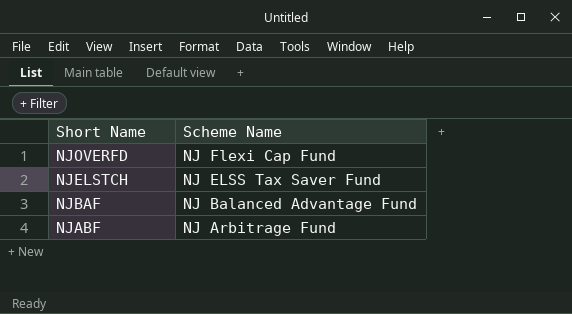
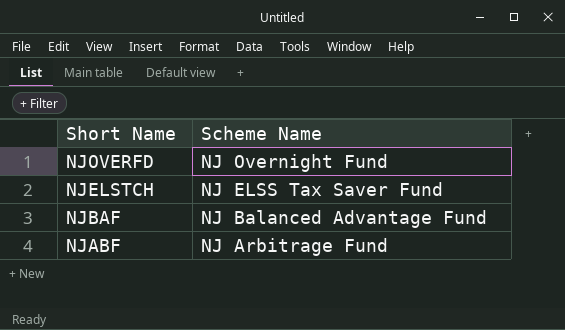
NJOVERFD | Scheme Name: NJ Flexi Cap Fund -> NJ Overnight Fund

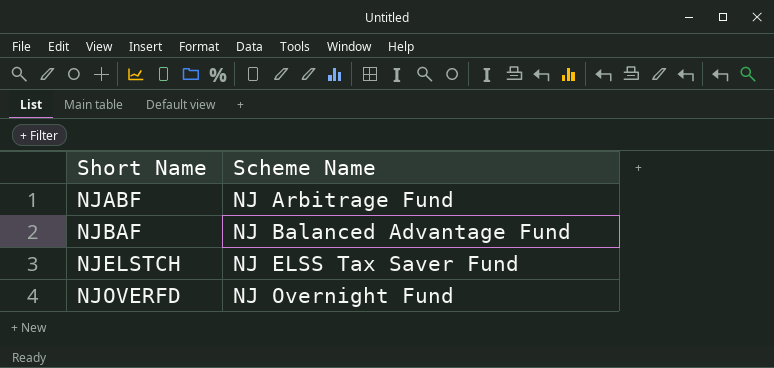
row order: Short Name descending -> Short Name ascending

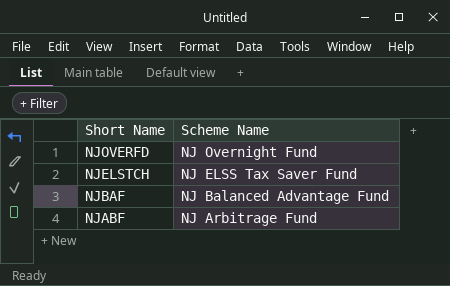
row order: Short Name ascending -> Short Name descending

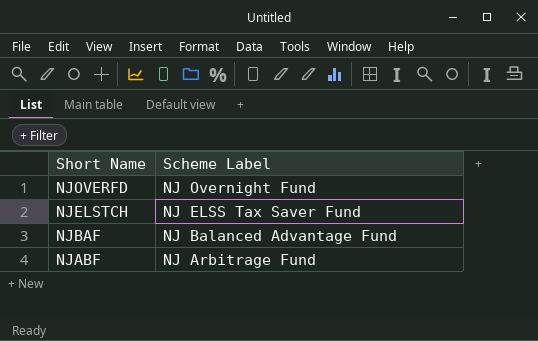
column name: Scheme Name -> Scheme Label

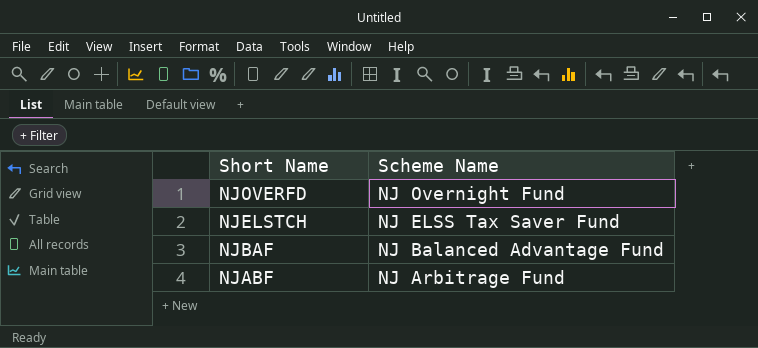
column name: Scheme Label -> Scheme Name

